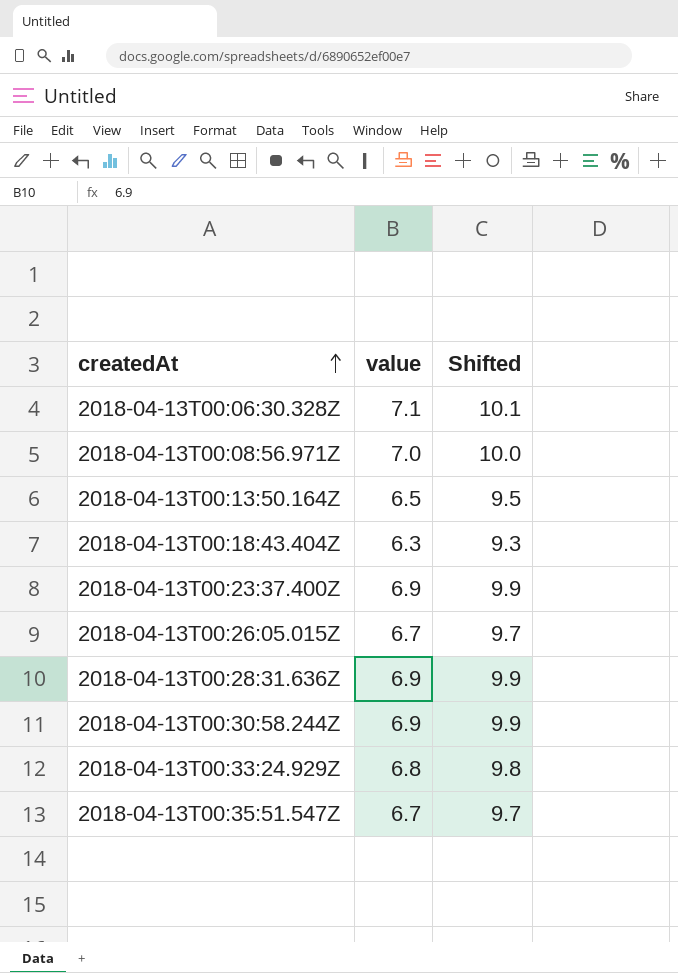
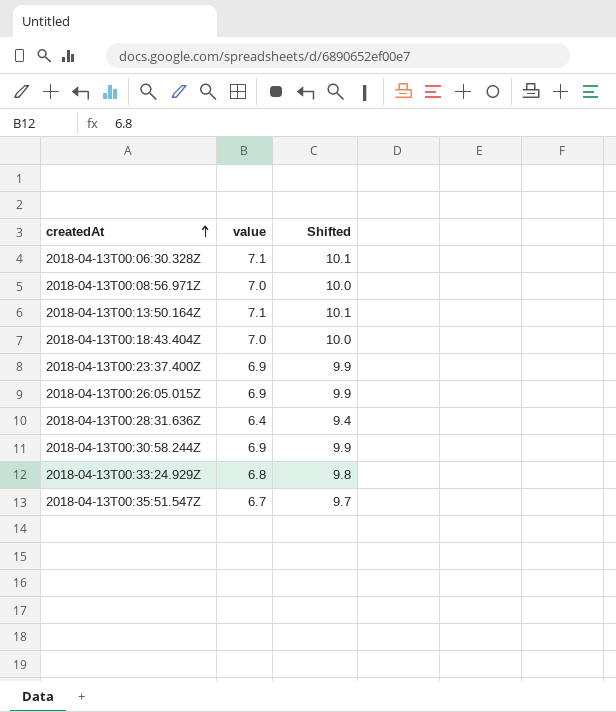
2018-04-13T00:13:50.164Z | value: 6.5 -> 7.1
2018-04-13T00:13:50.164Z | Shifted: 9.5 -> 10.1
2018-04-13T00:18:43.404Z | value: 6.3 -> 7.0
2018-04-13T00:18:43.404Z | Shifted: 9.3 -> 10.0
2018-04-13T00:26:05.015Z | value: 6.7 -> 6.9
2018-04-13T00:26:05.015Z | Shifted: 9.7 -> 9.9
2018-04-13T00:28:31.636Z | value: 6.9 -> 6.4
2018-04-13T00:28:31.636Z | Shifted: 9.9 -> 9.4

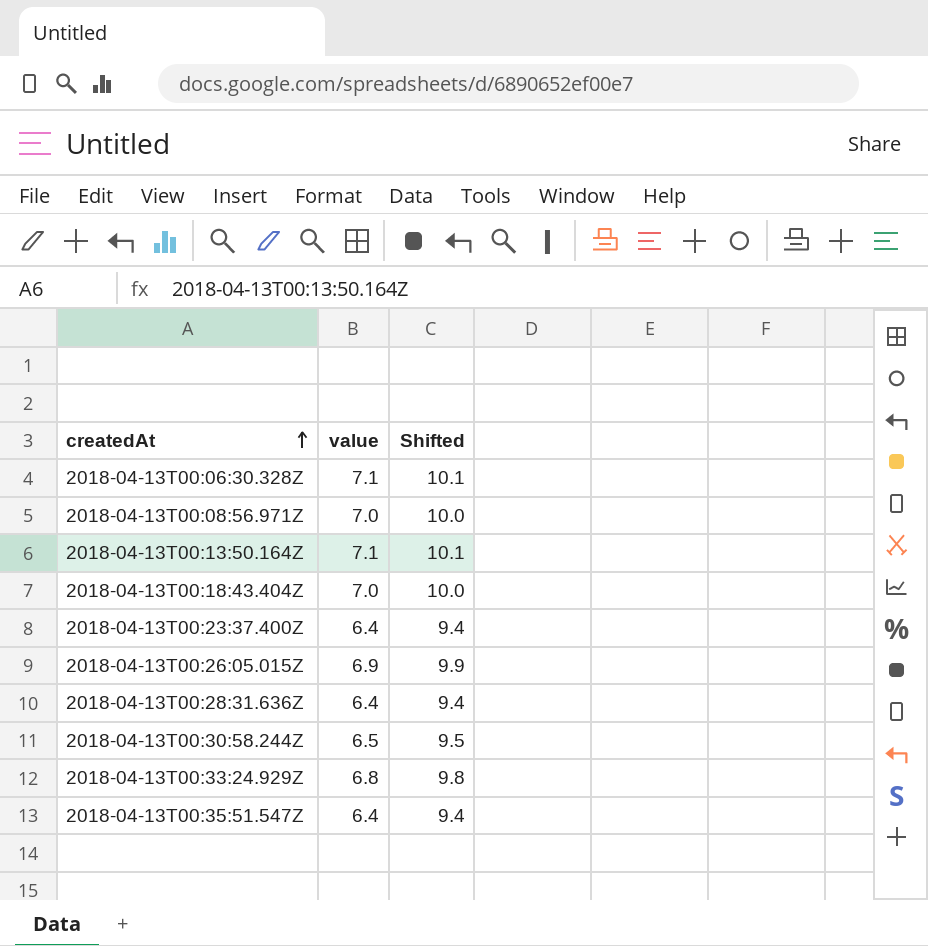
2018-04-13T00:23:37.400Z | value: 6.9 -> 6.4
2018-04-13T00:23:37.400Z | Shifted: 9.9 -> 9.4
2018-04-13T00:30:58.244Z | value: 6.9 -> 6.5
2018-04-13T00:30:58.244Z | Shifted: 9.9 -> 9.5
2018-04-13T00:35:51.547Z | value: 6.7 -> 6.4
2018-04-13T00:35:51.547Z | Shifted: 9.7 -> 9.4

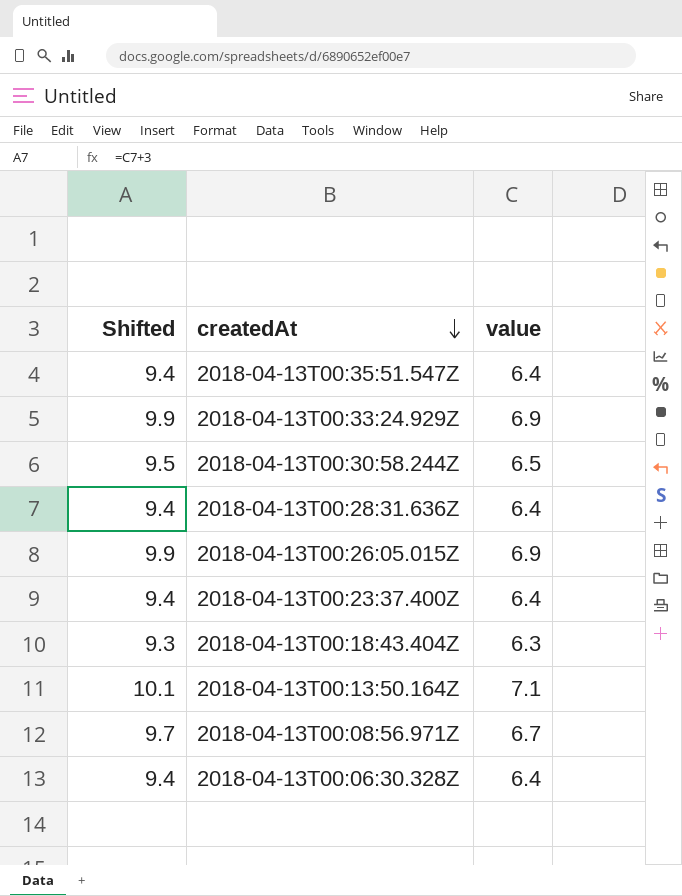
row order: createdAt ascending -> createdAt descending
column Shifted | position: 3 -> 1
2018-04-13T00:33:24.929Z | Shifted: 9.8 -> 9.9
2018-04-13T00:33:24.929Z | value: 6.8 -> 6.9
2018-04-13T00:18:43.404Z | Shifted: 10.0 -> 9.3
2018-04-13T00:18:43.404Z | value: 7.0 -> 6.3
2018-04-13T00:08:56.971Z | Shifted: 10.0 -> 9.7
2018-04-13T00:08:56.971Z | value: 7.0 -> 6.7
2018-04-13T00:06:30.328Z | Shifted: 10.1 -> 9.4
2018-04-13T00:06:30.328Z | value: 7.1 -> 6.4

